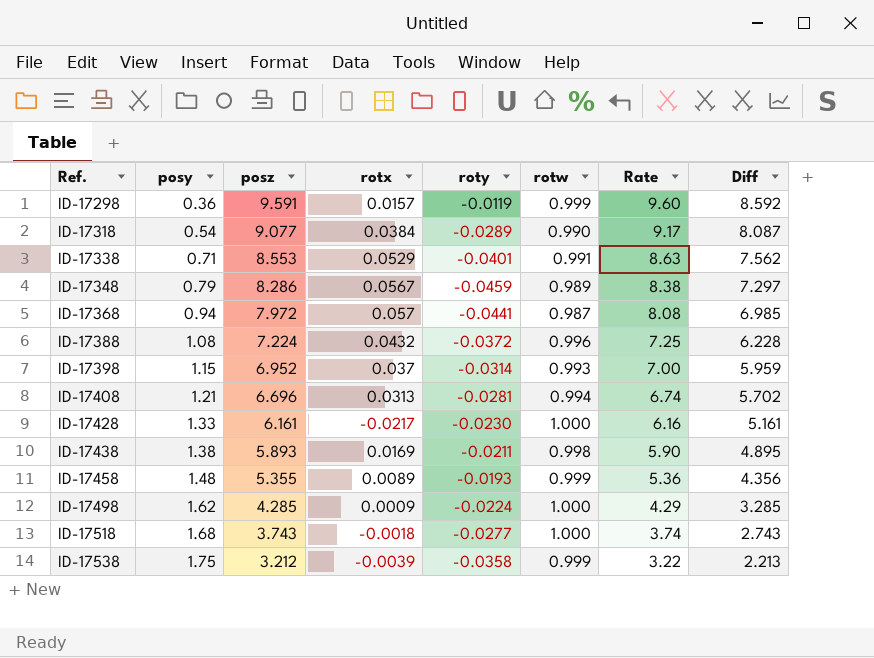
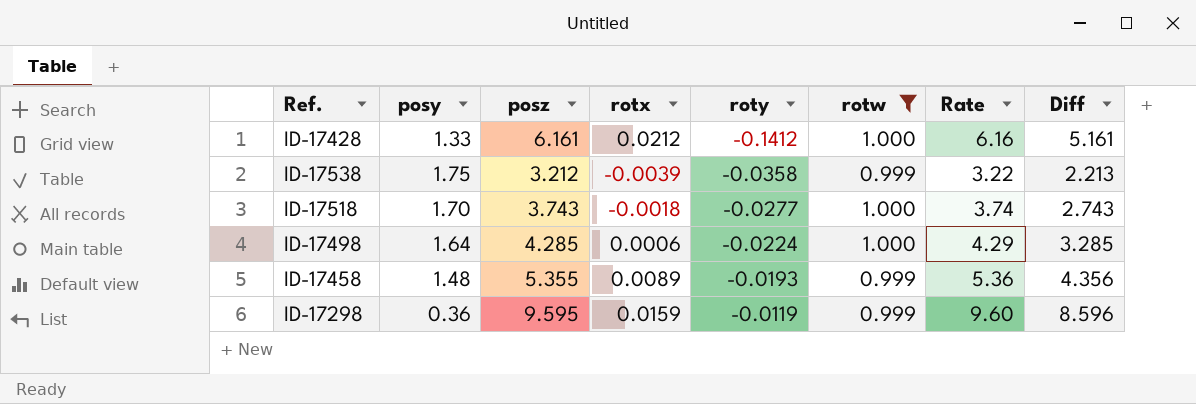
filter: none -> rotw >= 0.999
row order: Ref. ascending -> roty ascending
ID-17428 | rotx: -0.0217 -> 0.0212
ID-17428 | roty: -0.0230 -> -0.1412
ID-17518 | posy: 1.68 -> 1.70
ID-17498 | posy: 1.62 -> 1.64
ID-17498 | rotx: 0.0009 -> 0.0006
ID-17298 | posz: 9.591 -> 9.595
ID-17298 | rotx: 0.0157 -> 0.0159
ID-17298 | Diff: 8.592 -> 8.596

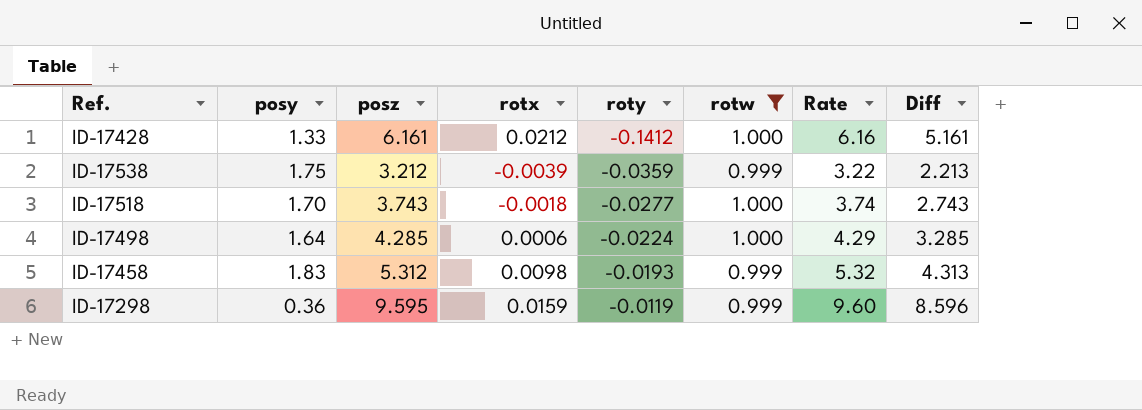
ID-17538 | roty: -0.0358 -> -0.0359
ID-17458 | posy: 1.48 -> 1.83
ID-17458 | posz: 5.355 -> 5.312
ID-17458 | rotx: 0.0089 -> 0.0098
ID-17458 | Rate: 5.36 -> 5.32
ID-17458 | Diff: 4.356 -> 4.313

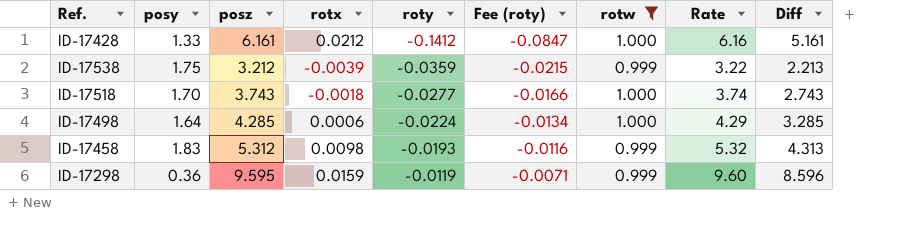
column Fee (roty) | formula: none -> [roty] * 0.6

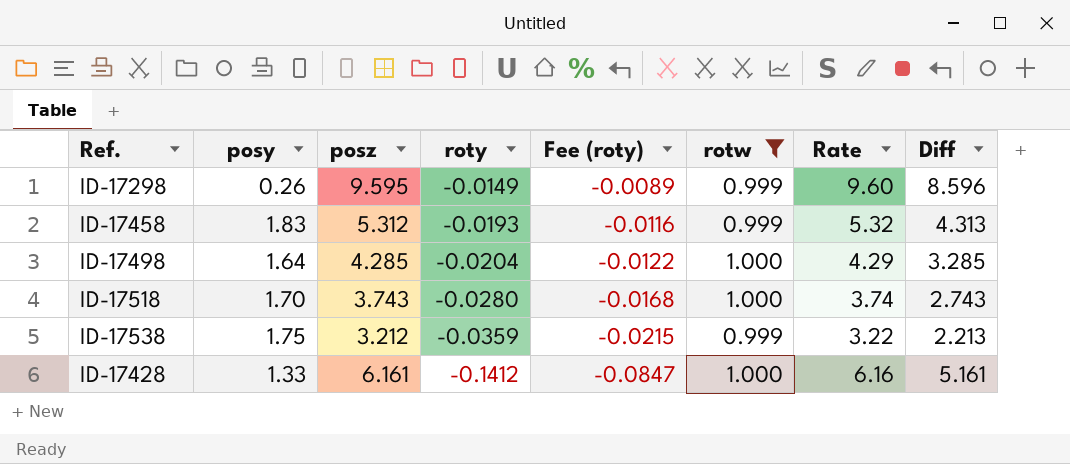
row order: roty ascending -> roty descending
column rotx | position: 4 -> none
ID-17298 | posy: 0.36 -> 0.26
ID-17298 | roty: -0.0119 -> -0.0149
ID-17298 | Fee (roty): -0.0071 -> -0.0089
ID-17498 | roty: -0.0224 -> -0.0204
ID-17498 | Fee (roty): -0.0134 -> -0.0122
ID-17518 | roty: -0.0277 -> -0.0280
ID-17518 | Fee (roty): -0.0166 -> -0.0168

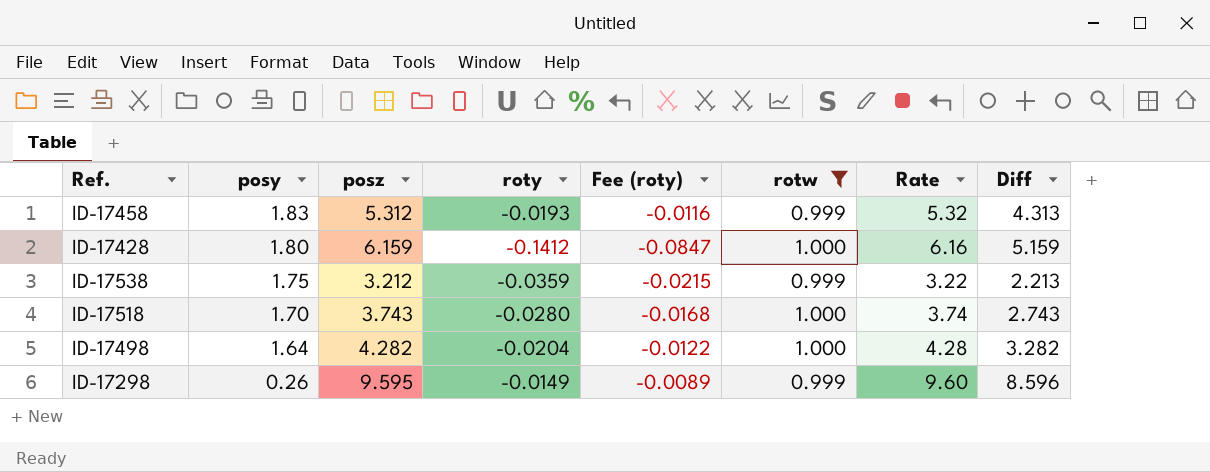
row order: roty descending -> posy descending
ID-17428 | posy: 1.33 -> 1.80
ID-17428 | posz: 6.161 -> 6.159
ID-17428 | Diff: 5.161 -> 5.159
ID-17498 | posz: 4.285 -> 4.282
ID-17498 | Rate: 4.29 -> 4.28
ID-17498 | Diff: 3.285 -> 3.282

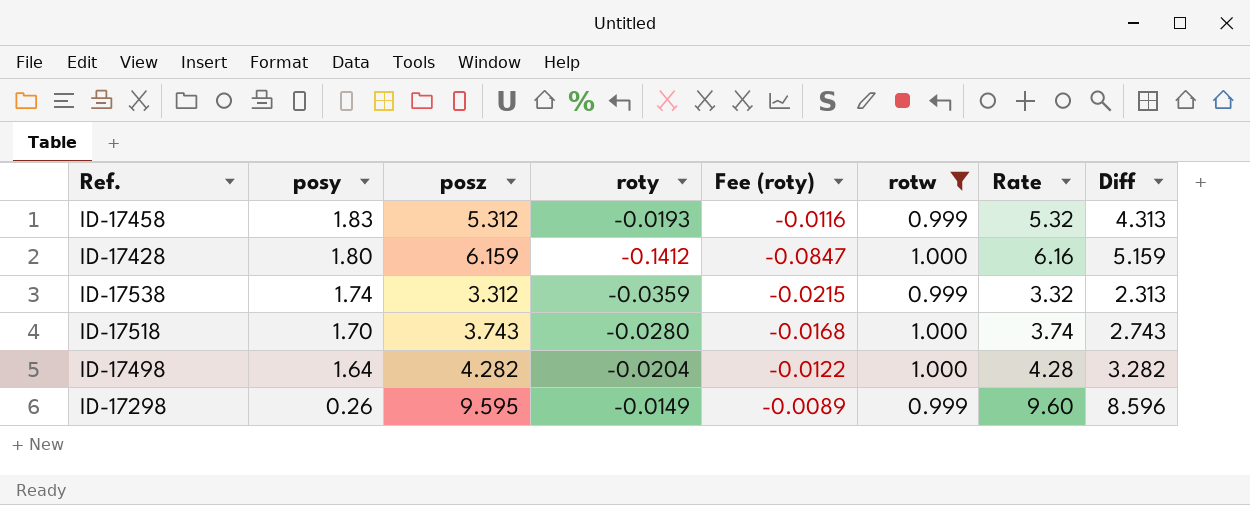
ID-17538 | posy: 1.75 -> 1.74
ID-17538 | posz: 3.212 -> 3.312
ID-17538 | Rate: 3.22 -> 3.32
ID-17538 | Diff: 2.213 -> 2.313

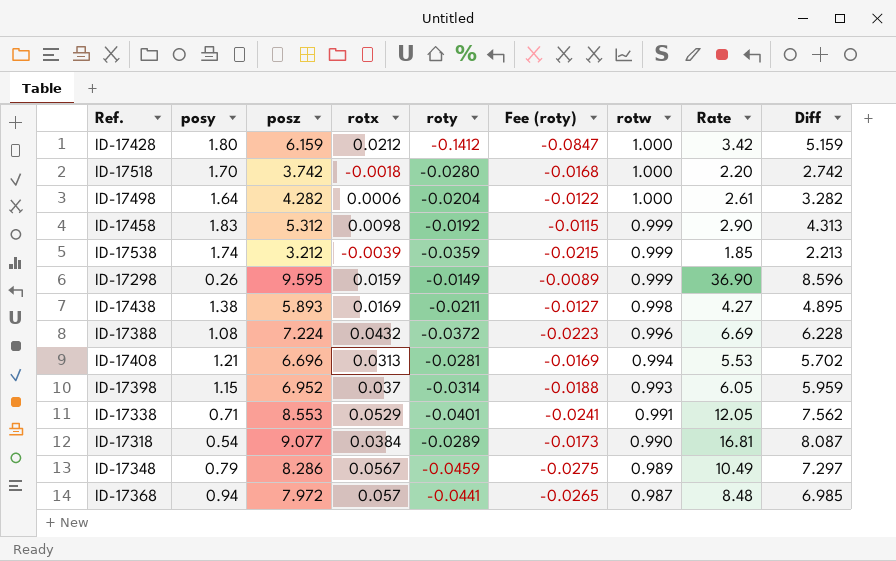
filter: rotw >= 0.999 -> none
row order: posy descending -> rotw descending
column rotx | position: none -> 4
column Rate | formula: [posz] / [rotw] -> [posz] / [posy]
ID-17518 | posz: 3.743 -> 3.742
ID-17518 | Diff: 2.743 -> 2.742
ID-17458 | roty: -0.0193 -> -0.0192
ID-17458 | Fee (roty): -0.0116 -> -0.0115
ID-17538 | posz: 3.312 -> 3.212
ID-17538 | Diff: 2.313 -> 2.213

